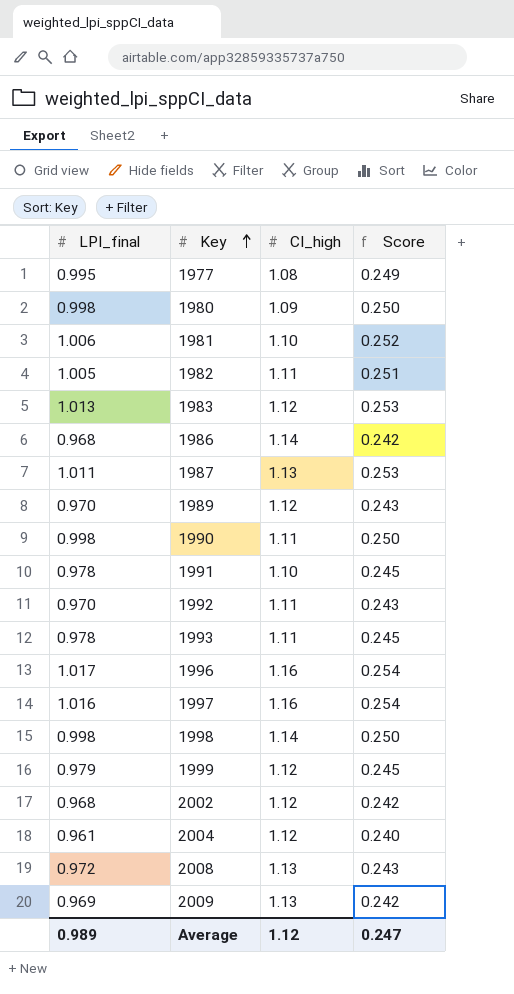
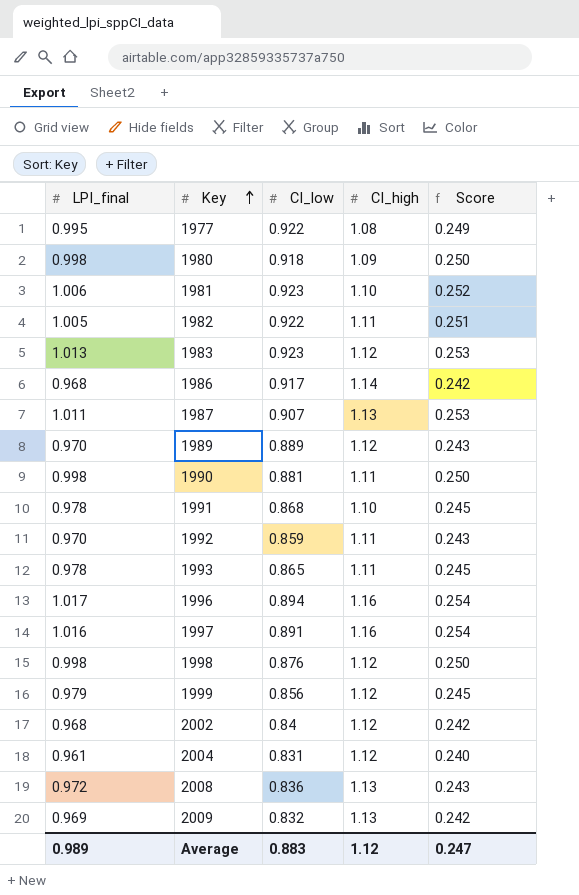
column CI_low | position: none -> 3
1998 | CI_high: 1.14 -> 1.12

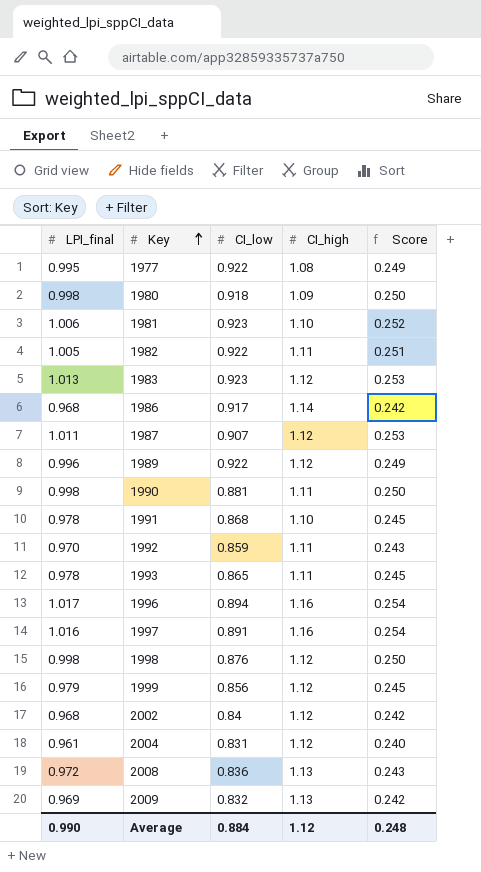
1987 | CI_high: 1.13 -> 1.12
1989 | LPI_final: 0.970 -> 0.996
1989 | CI_low: 0.889 -> 0.922
1989 | Score: 0.243 -> 0.249
Average | LPI_final: 0.989 -> 0.990
Average | CI_low: 0.883 -> 0.884
Average | Score: 0.247 -> 0.248

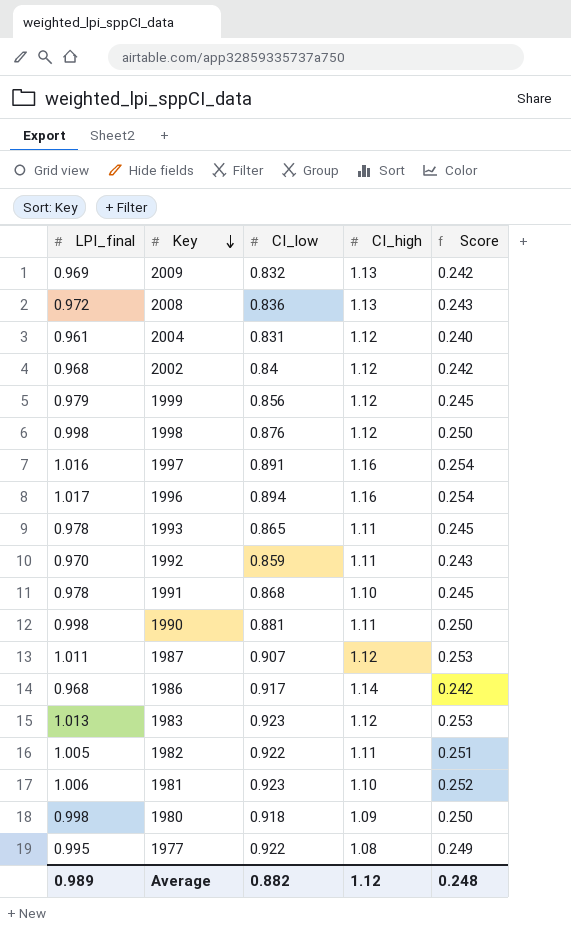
row order: Key ascending -> Key descending
row 1989: 0.996 | 0.922 | 1.12 | 0.249 -> none
Average | LPI_final: 0.990 -> 0.989
Average | CI_low: 0.884 -> 0.882

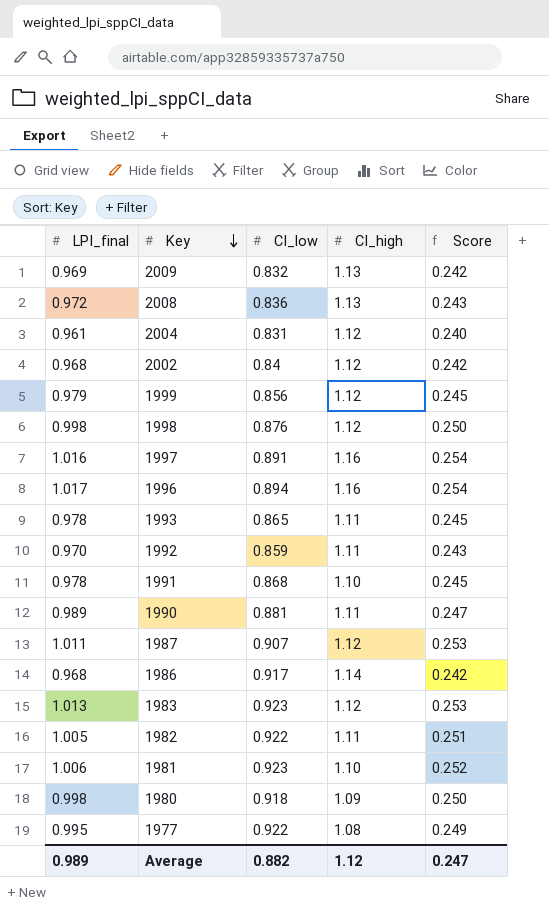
1990 | LPI_final: 0.998 -> 0.989
1990 | Score: 0.250 -> 0.247
Average | Score: 0.248 -> 0.247

